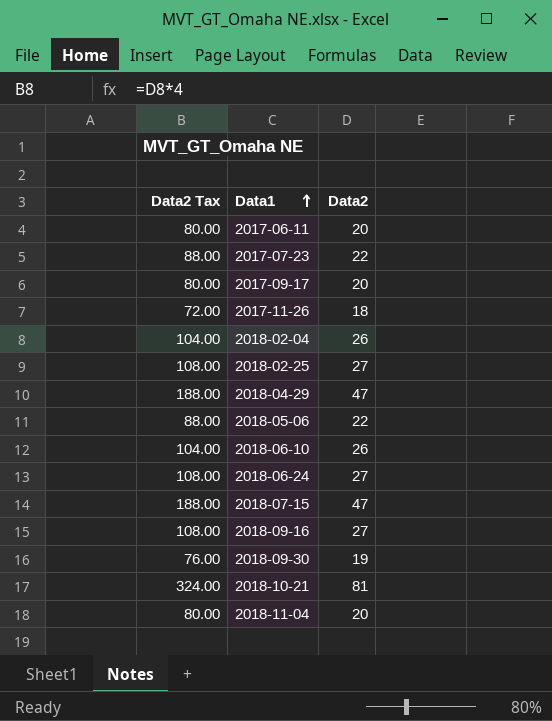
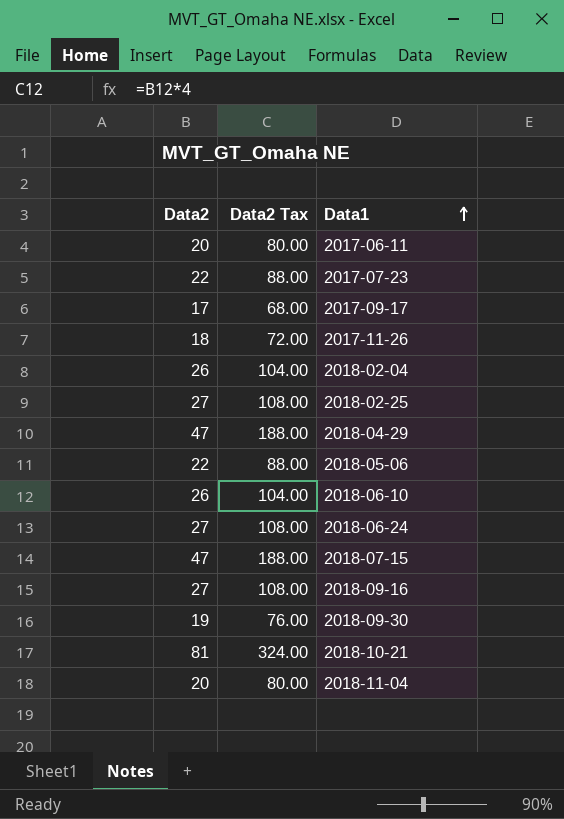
column Data2 | position: 3 -> 1
2017-09-17 | Data2: 20 -> 17
2017-09-17 | Data2 Tax: 80.00 -> 68.00

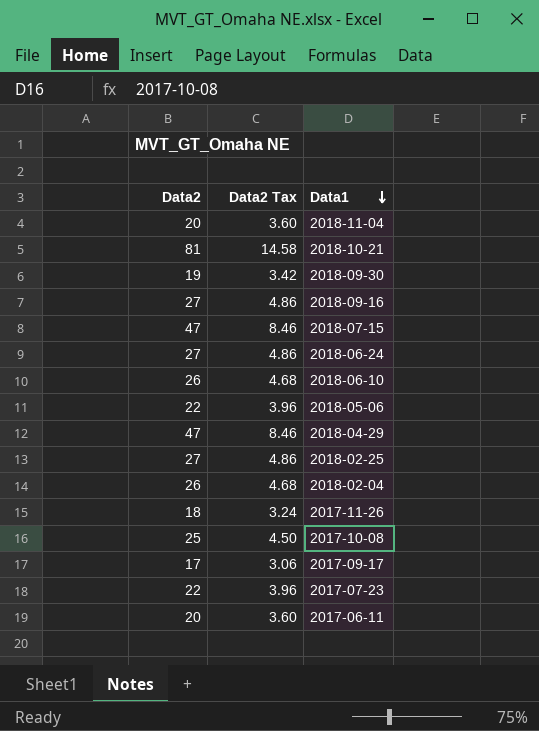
row order: Data1 ascending -> Data1 descending
column Data2 Tax | formula: [Data2] * 4 -> [Data2] * 0.18
row 2017-10-08: none -> 25 | 4.50

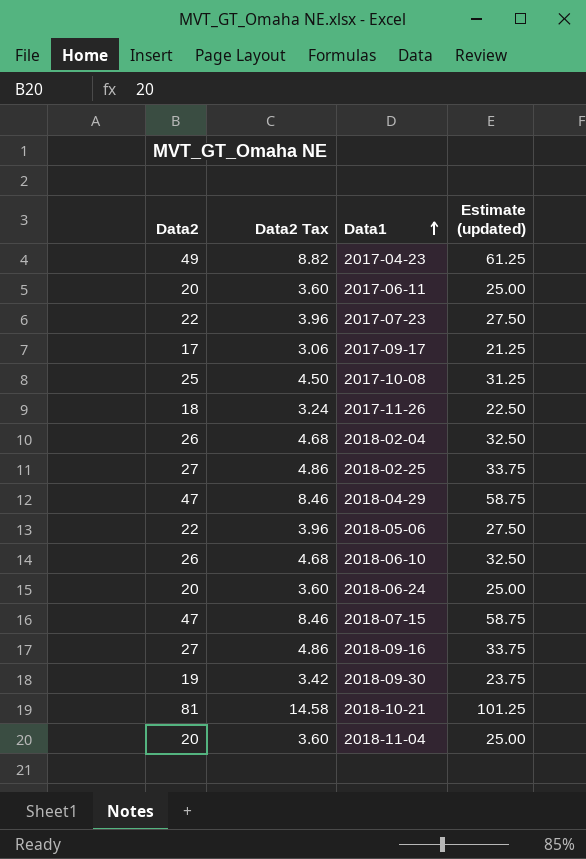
row order: Data1 descending -> Data1 ascending
column Estimate (updated) | formula: none -> [Data2] * 1.25
row 2017-04-23: none -> 49 | 8.82 | 61.25
2018-06-24 | Data2: 27 -> 20
2018-06-24 | Data2 Tax: 4.86 -> 3.60

